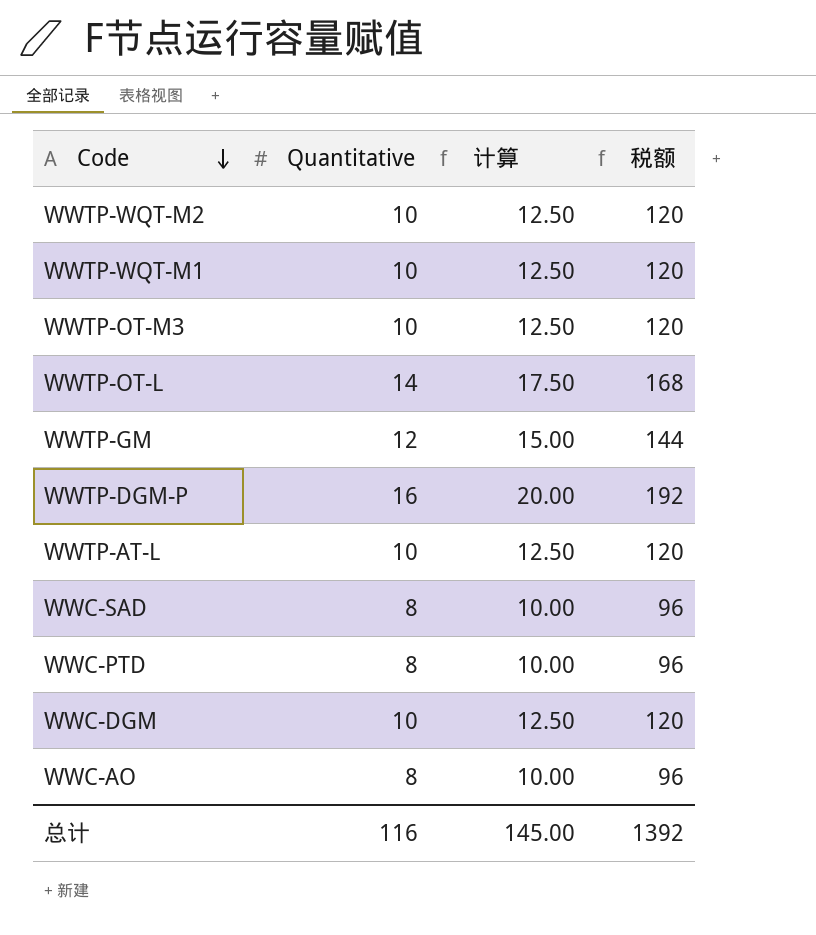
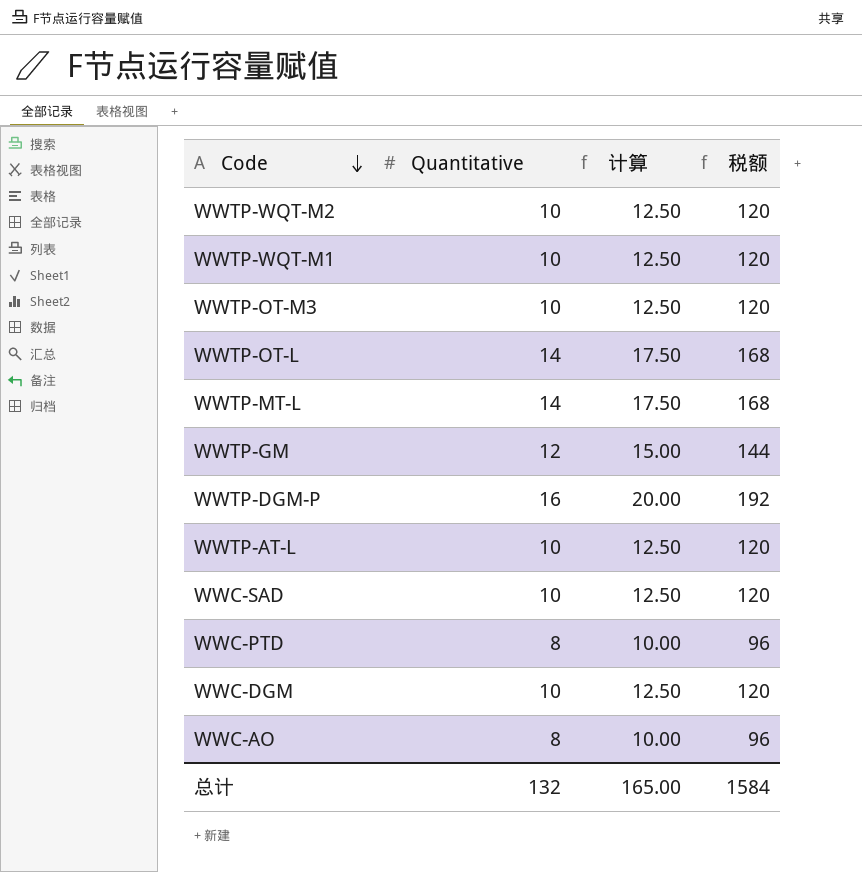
row WWTP-MT-L: none -> 14 | 17.50 | 168
WWC-SAD | Quantitative: 8 -> 10
WWC-SAD | 计算: 10.00 -> 12.50
WWC-SAD | 税额: 96 -> 120
总计 | Quantitative: 116 -> 132
总计 | 计算: 145.00 -> 165.00
总计 | 税额: 1392 -> 1584

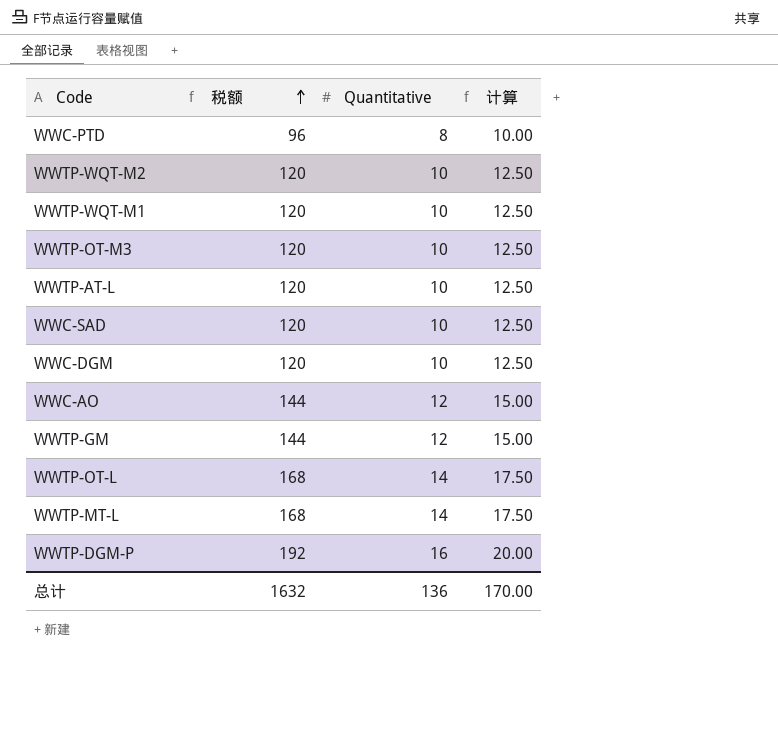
row order: Code descending -> 税额 ascending
column 税额 | position: 4 -> 2
WWC-AO | 税额: 96 -> 144
WWC-AO | Quantitative: 8 -> 12
WWC-AO | 计算: 10.00 -> 15.00
总计 | 税额: 1584 -> 1632
总计 | Quantitative: 132 -> 136
总计 | 计算: 165.00 -> 170.00

